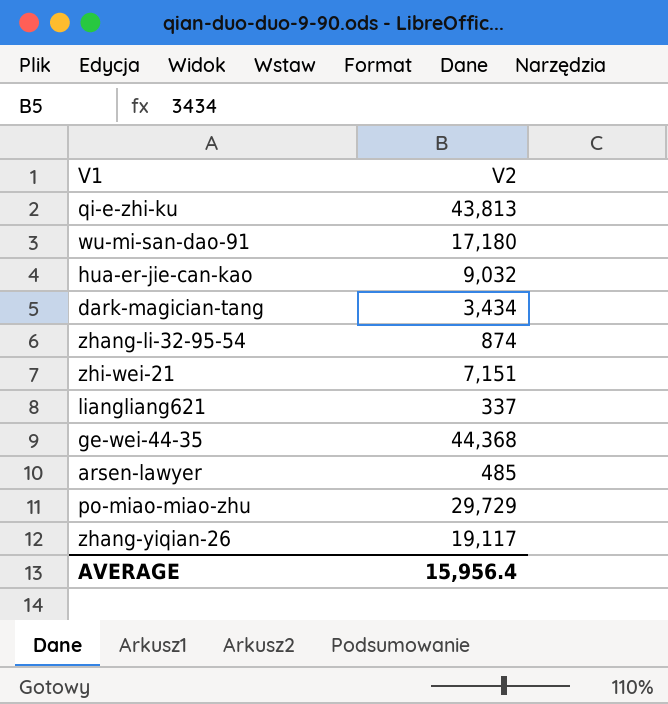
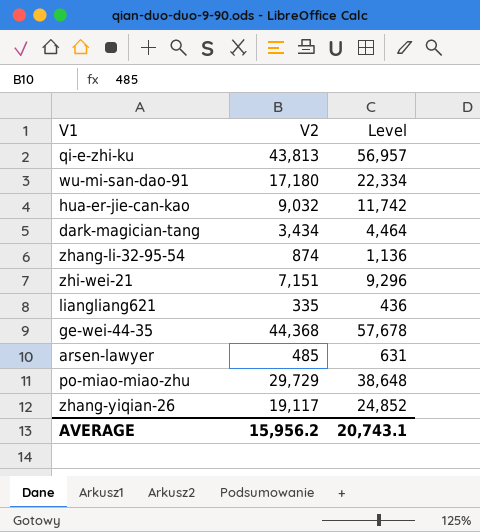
column Level | formula: none -> [V2] * 1.3
liangliang621 | V2: 337 -> 335
AVERAGE | V2: 15,956.4 -> 15,956.2

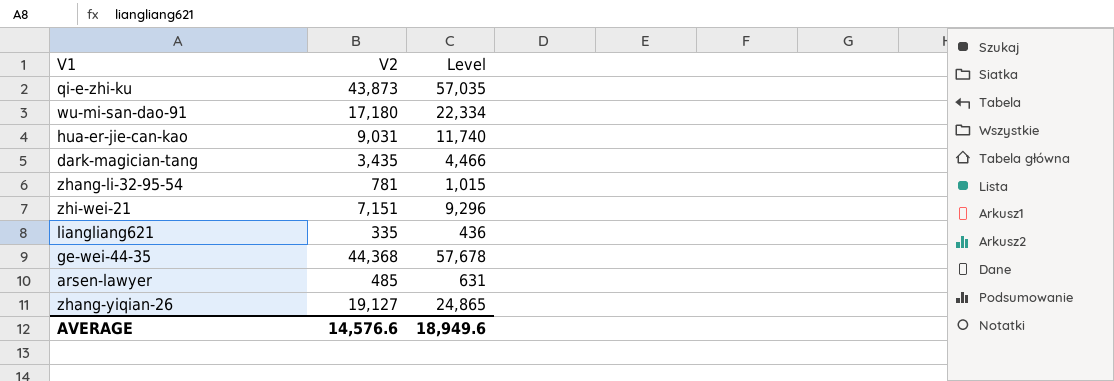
row po-miao-miao-zhu: 29,729 | 38,648 -> none
qi-e-zhi-ku | V2: 43,813 -> 43,873
qi-e-zhi-ku | Level: 56,957 -> 57,035
hua-er-jie-can-kao | V2: 9,032 -> 9,031
hua-er-jie-can-kao | Level: 11,742 -> 11,740
dark-magician-tang | V2: 3,434 -> 3,435
dark-magician-tang | Level: 4,464 -> 4,466
zhang-li-32-95-54 | V2: 874 -> 781
zhang-li-32-95-54 | Level: 1,136 -> 1,015
zhang-yiqian-26 | V2: 19,117 -> 19,127
zhang-yiqian-26 | Level: 24,852 -> 24,865
AVERAGE | V2: 15,956.2 -> 14,576.6
AVERAGE | Level: 20,743.1 -> 18,949.6

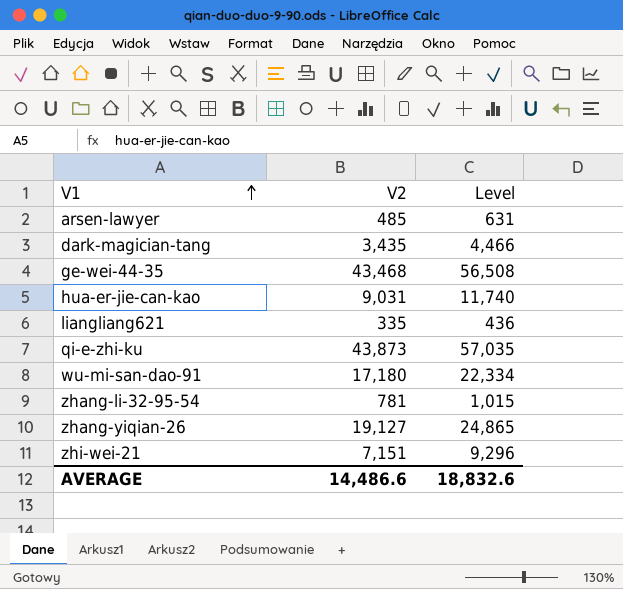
row order: none -> V1 ascending
ge-wei-44-35 | V2: 44,368 -> 43,468
ge-wei-44-35 | Level: 57,678 -> 56,508
AVERAGE | V2: 14,576.6 -> 14,486.6
AVERAGE | Level: 18,949.6 -> 18,832.6

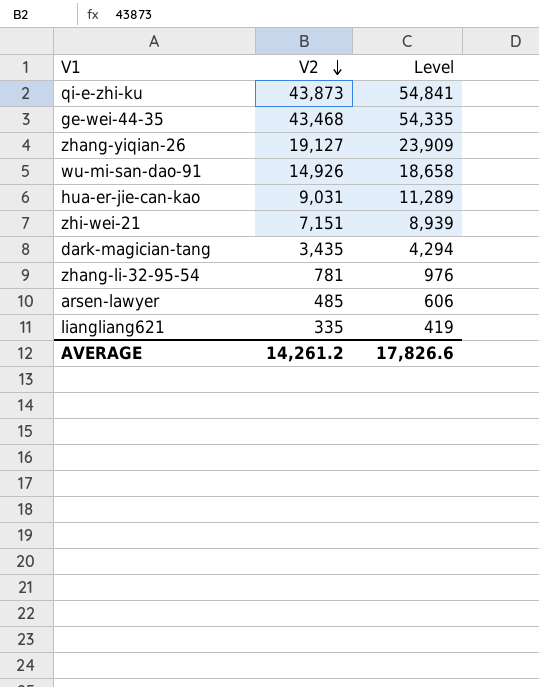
row order: V1 ascending -> V2 descending
column Level | formula: [V2] * 1.3 -> [V2] * 1.25
wu-mi-san-dao-91 | V2: 17,180 -> 14,926
AVERAGE | V2: 14,486.6 -> 14,261.2
AVERAGE | Level: 18,832.6 -> 17,826.6

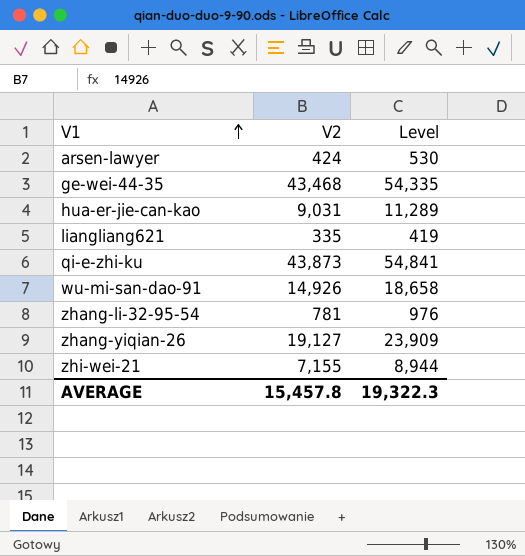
row order: V2 descending -> V1 ascending
row dark-magician-tang: 3,435 | 4,294 -> none
arsen-lawyer | V2: 485 -> 424
arsen-lawyer | Level: 606 -> 530
zhi-wei-21 | V2: 7,151 -> 7,155
zhi-wei-21 | Level: 8,939 -> 8,944
AVERAGE | V2: 14,261.2 -> 15,457.8
AVERAGE | Level: 17,826.6 -> 19,322.3

